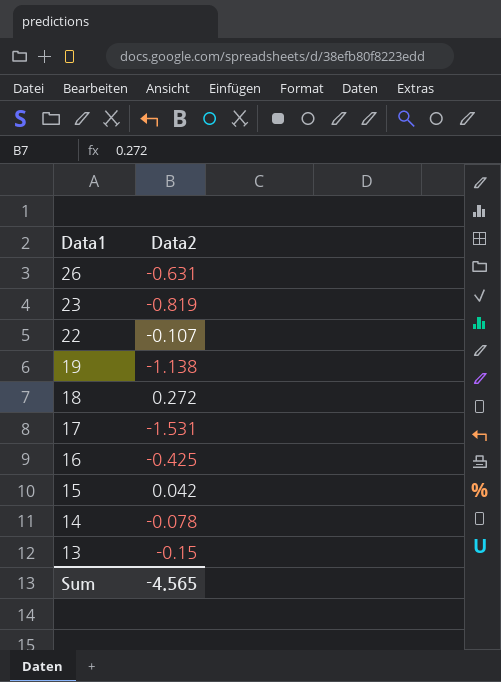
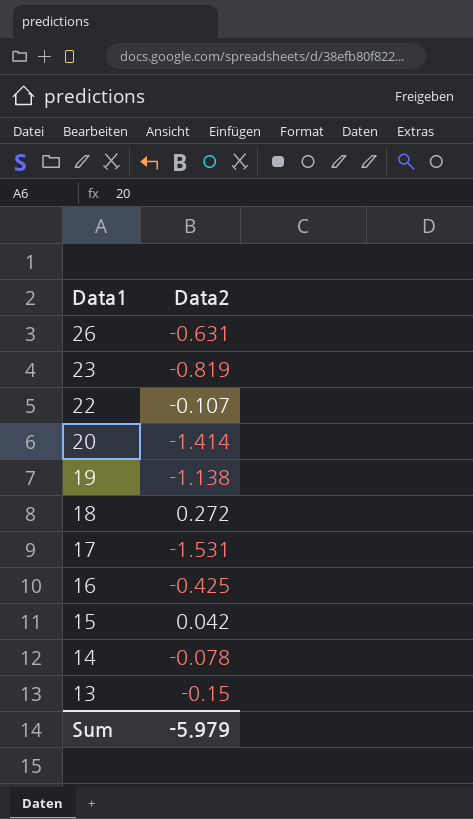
row 20: none -> -1.414
Sum | Data2: -4.565 -> -5.979

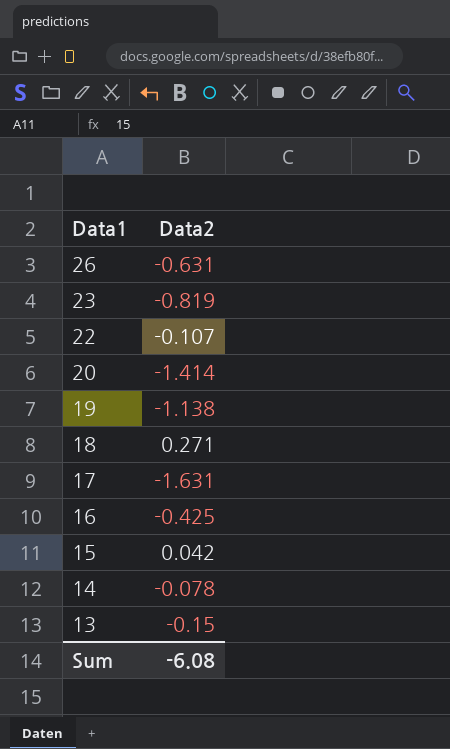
18 | Data2: 0.272 -> 0.271
17 | Data2: -1.531 -> -1.631
Sum | Data2: -5.979 -> -6.08

